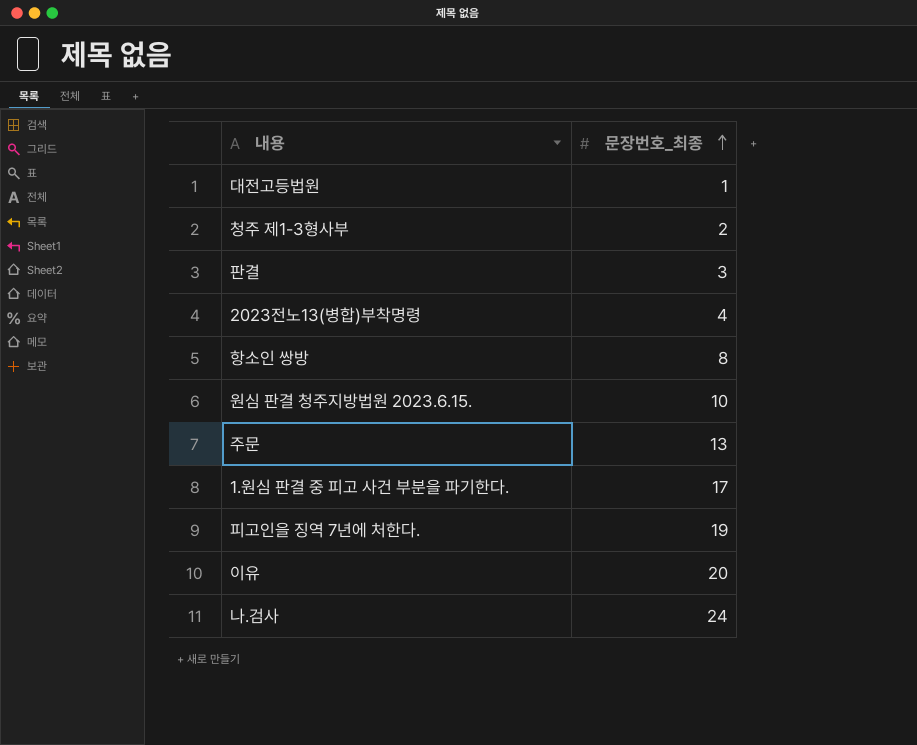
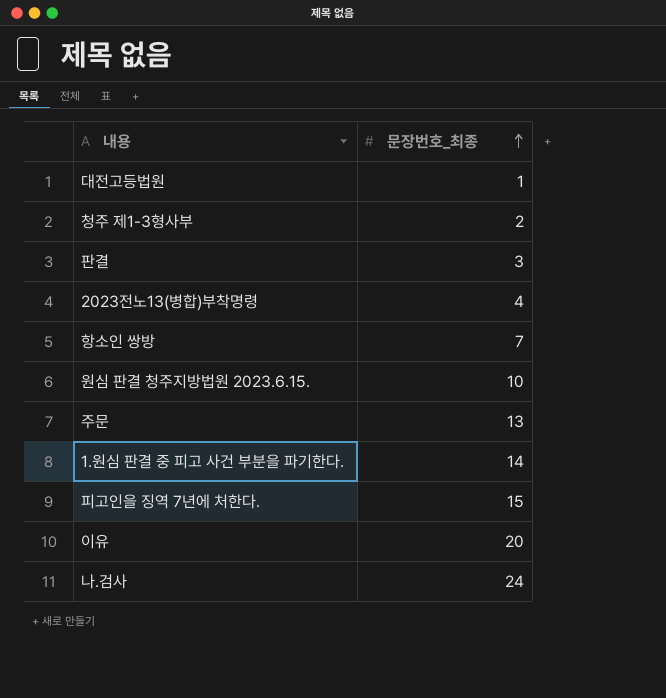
항소인 쌍방 | 문장번호_최종: 8 -> 7
1.원심 판결 중 피고 사건 부분을 파기한다. | 문장번호_최종: 17 -> 14
피고인을 징역 7년에 처한다. | 문장번호_최종: 19 -> 15

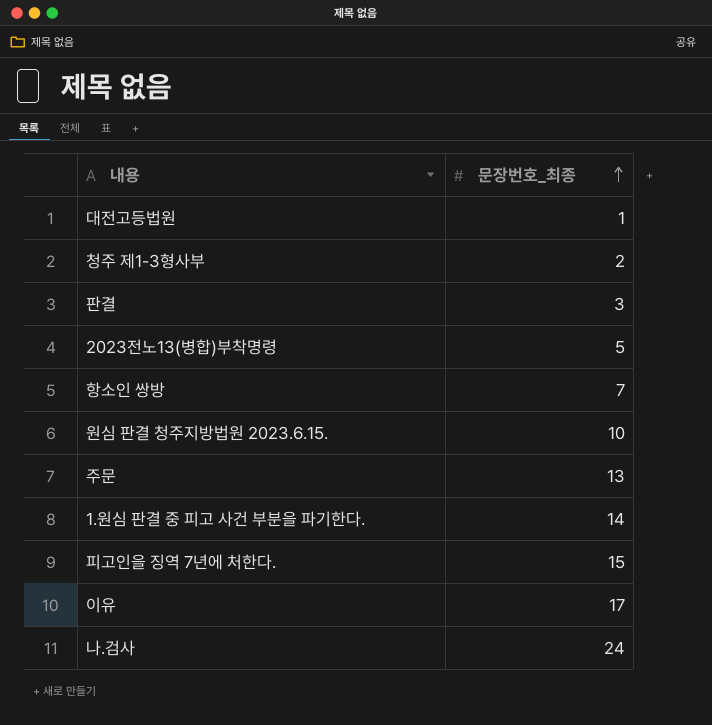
2023전노13(병합)부착명령 | 문장번호_최종: 4 -> 5
이유 | 문장번호_최종: 20 -> 17

